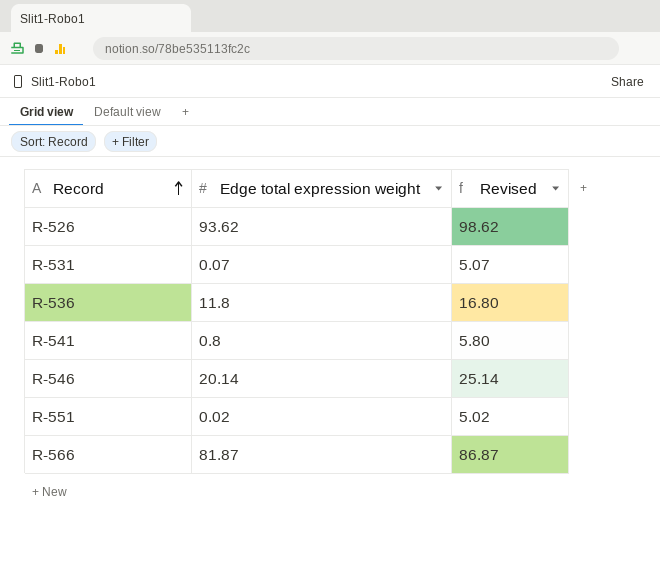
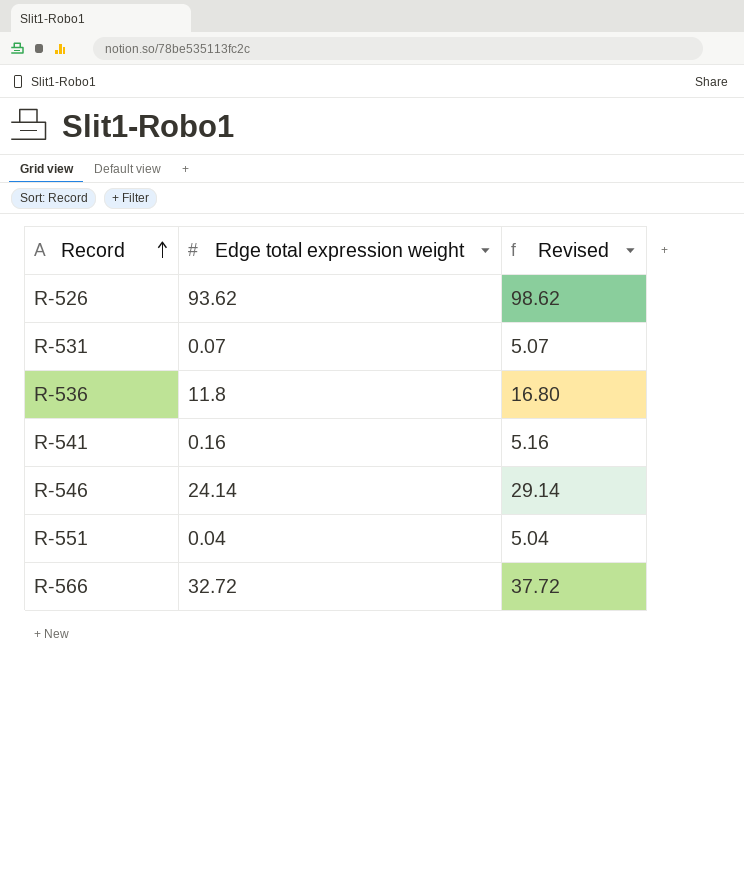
R-541 | Edge total expression weight: 0.8 -> 0.16
R-541 | Revised: 5.80 -> 5.16
R-546 | Edge total expression weight: 20.14 -> 24.14
R-546 | Revised: 25.14 -> 29.14
R-551 | Edge total expression weight: 0.02 -> 0.04
R-551 | Revised: 5.02 -> 5.04
R-566 | Edge total expression weight: 81.87 -> 32.72
R-566 | Revised: 86.87 -> 37.72

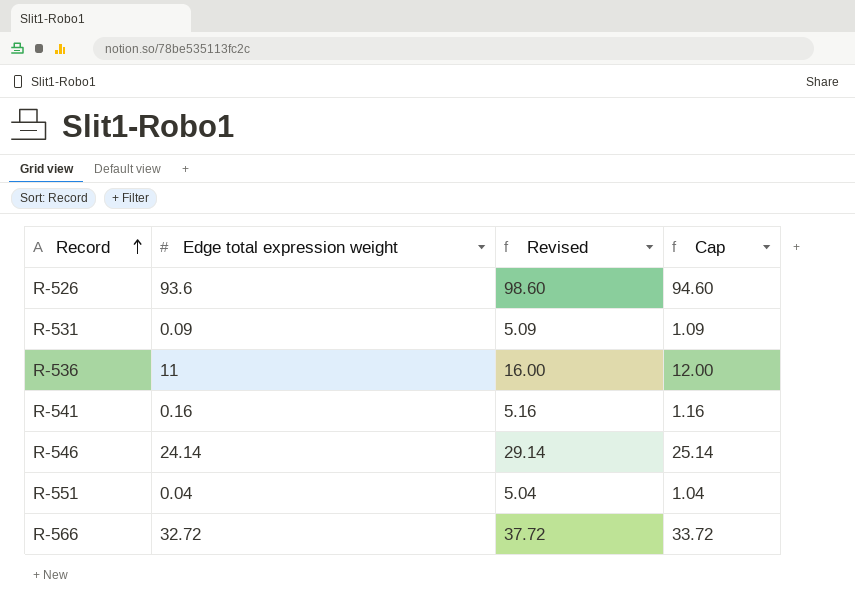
column Cap | formula: none -> [Edge total expression weight] + 1
R-526 | Edge total expression weight: 93.62 -> 93.6
R-526 | Revised: 98.62 -> 98.60
R-531 | Edge total expression weight: 0.07 -> 0.09
R-531 | Revised: 5.07 -> 5.09
R-536 | Edge total expression weight: 11.8 -> 11
R-536 | Revised: 16.80 -> 16.00

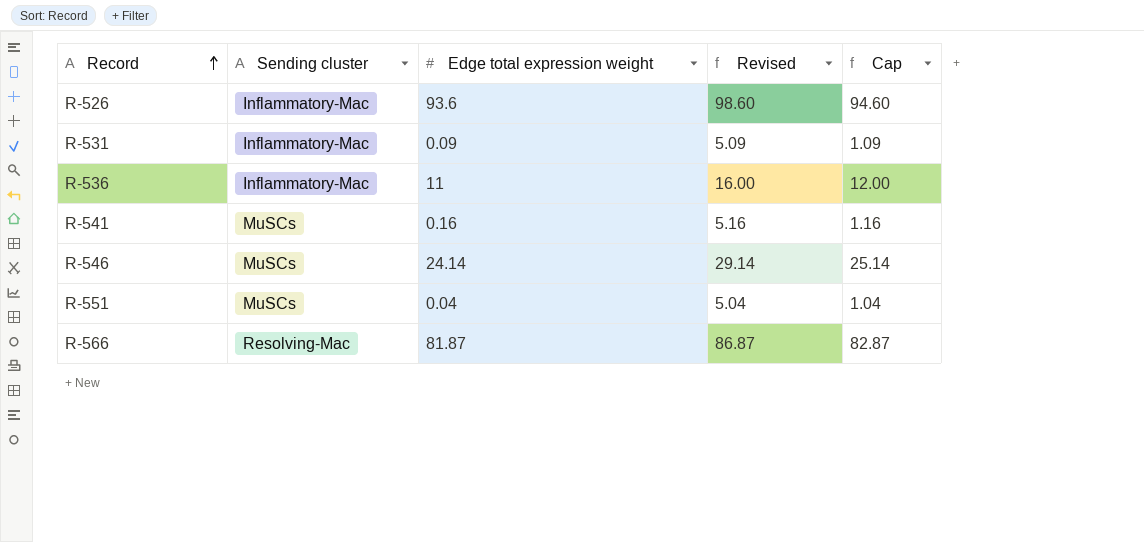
column Sending cluster | position: none -> 2
R-566 | Edge total expression weight: 32.72 -> 81.87
R-566 | Revised: 37.72 -> 86.87
R-566 | Cap: 33.72 -> 82.87

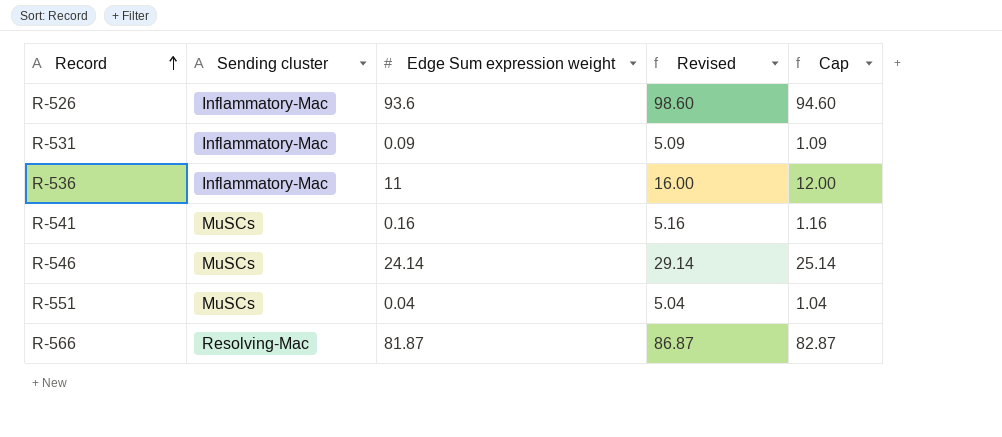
column name: Edge total expression weight -> Edge Sum expression weight

